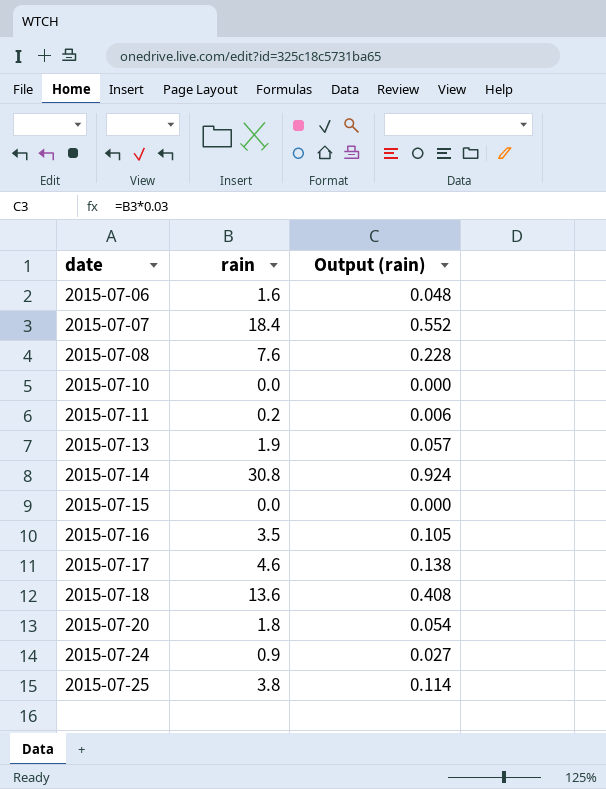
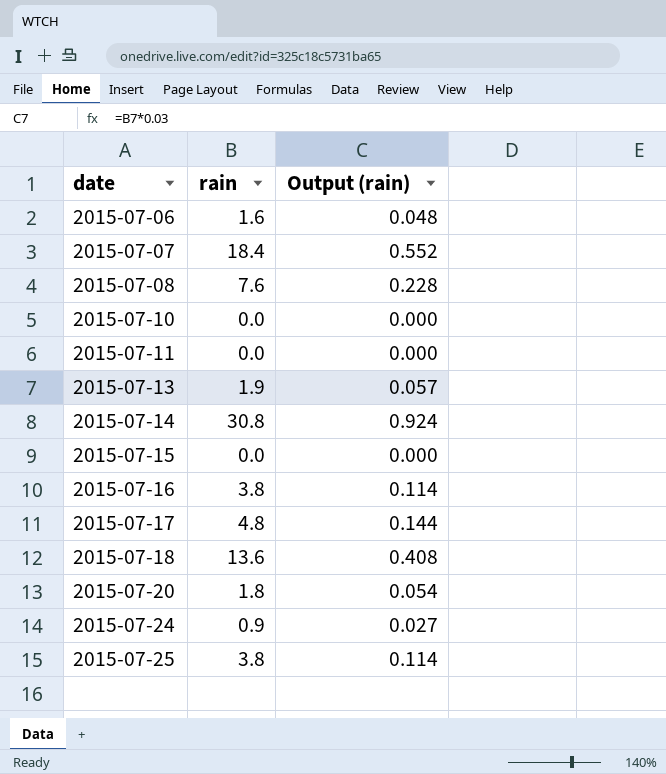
2015-07-11 | rain: 0.2 -> 0.0
2015-07-11 | Output (rain): 0.006 -> 0.000
2015-07-16 | rain: 3.5 -> 3.8
2015-07-16 | Output (rain): 0.105 -> 0.114
2015-07-17 | rain: 4.6 -> 4.8
2015-07-17 | Output (rain): 0.138 -> 0.144

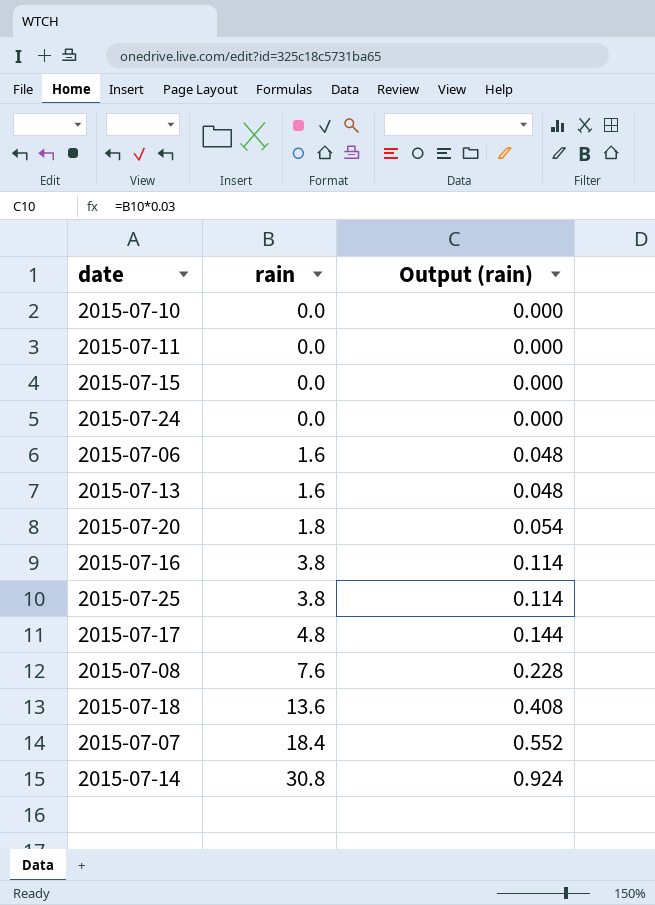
row order: date ascending -> rain ascending
2015-07-24 | rain: 0.9 -> 0.0
2015-07-24 | Output (rain): 0.027 -> 0.000
2015-07-13 | rain: 1.9 -> 1.6
2015-07-13 | Output (rain): 0.057 -> 0.048

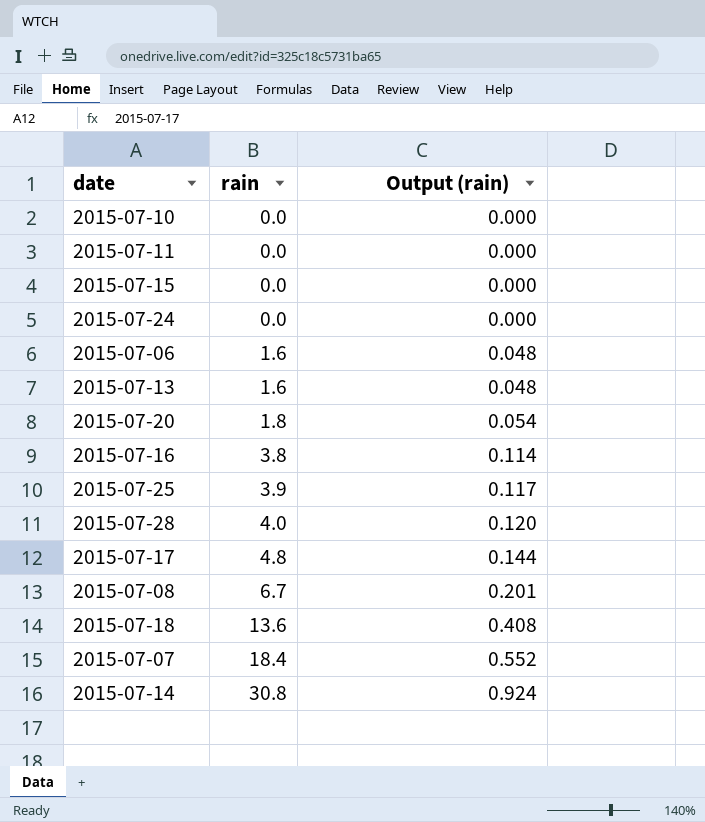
2015-07-25 | rain: 3.8 -> 3.9
2015-07-25 | Output (rain): 0.114 -> 0.117
row 2015-07-28: none -> 4.0 | 0.120
2015-07-08 | rain: 7.6 -> 6.7
2015-07-08 | Output (rain): 0.228 -> 0.201

